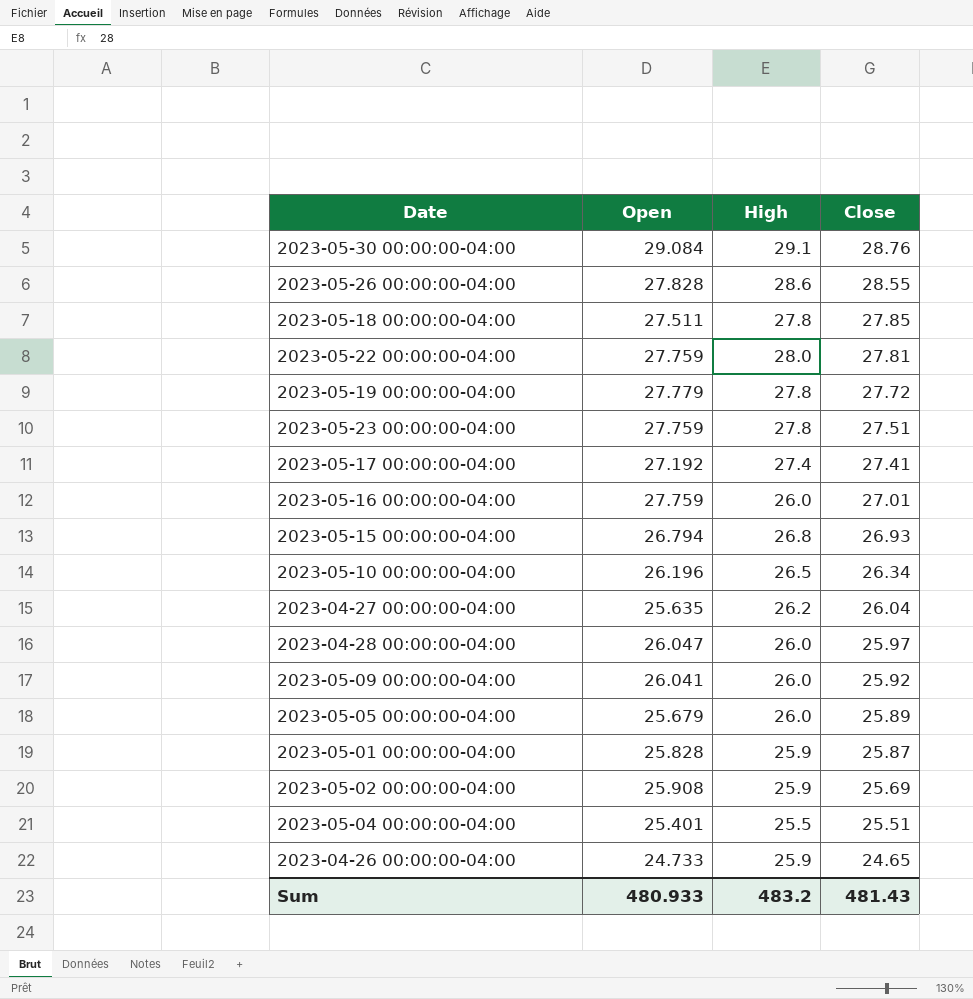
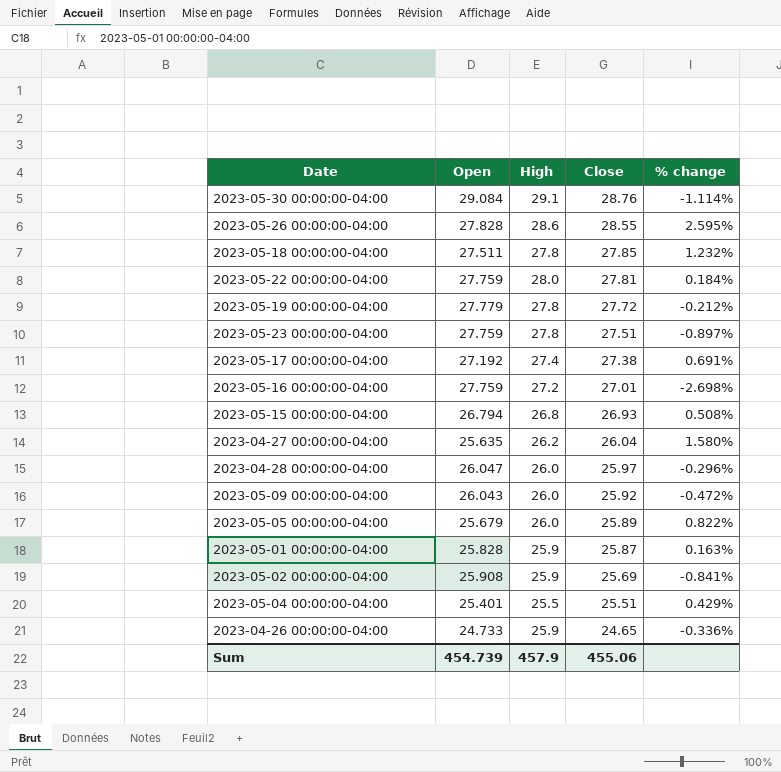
column % change | formula: none -> ([Close] - [Open]) / [Open]
row 2023-05-10 00:00:00-04:00: 26.196 | 26.5 | 26.34 -> none
2023-05-17 00:00:00-04:00 | Close: 27.41 -> 27.38
2023-05-16 00:00:00-04:00 | High: 26.0 -> 27.2
2023-05-09 00:00:00-04:00 | Open: 26.041 -> 26.043
Sum | Open: 480.933 -> 454.739
Sum | High: 483.2 -> 457.9
Sum | Close: 481.43 -> 455.06

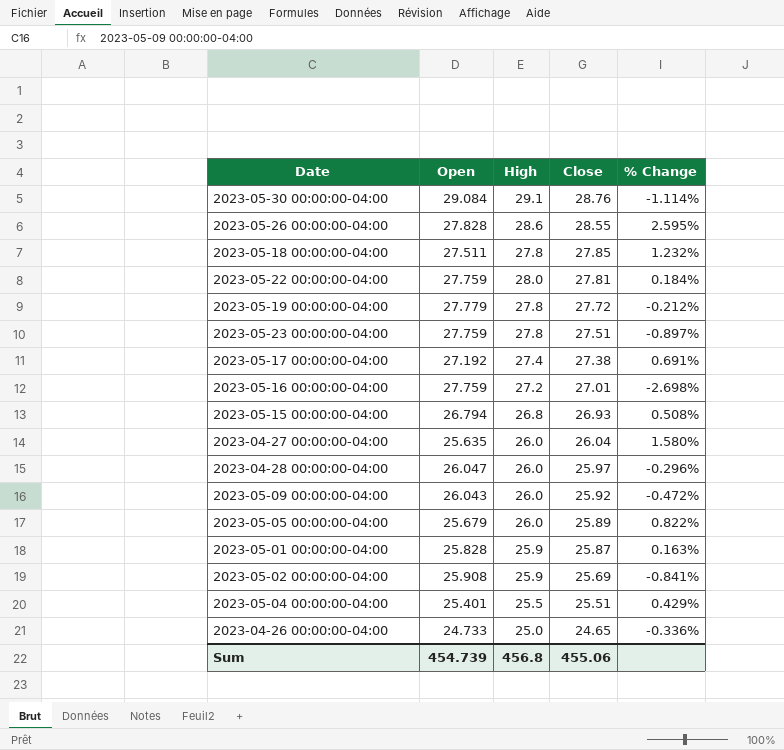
column name: % change -> % Change
2023-04-27 00:00:00-04:00 | High: 26.2 -> 26.0
2023-04-26 00:00:00-04:00 | High: 25.9 -> 25.0
Sum | High: 457.9 -> 456.8

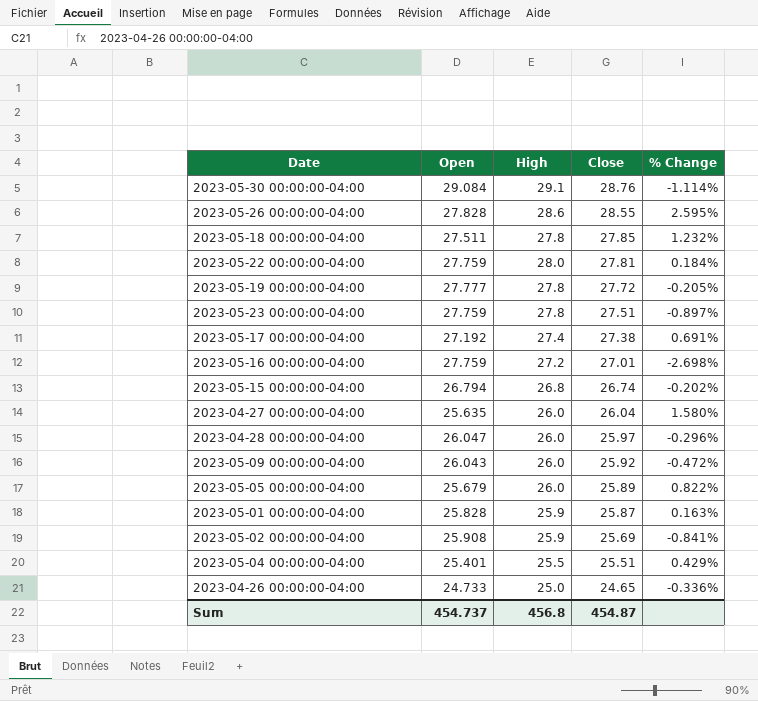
2023-05-19 00:00:00-04:00 | Open: 27.779 -> 27.777
2023-05-19 00:00:00-04:00 | % Change: -0.212% -> -0.205%
2023-05-15 00:00:00-04:00 | Close: 26.93 -> 26.74
2023-05-15 00:00:00-04:00 | % Change: 0.508% -> -0.202%
Sum | Open: 454.739 -> 454.737
Sum | Close: 455.06 -> 454.87

